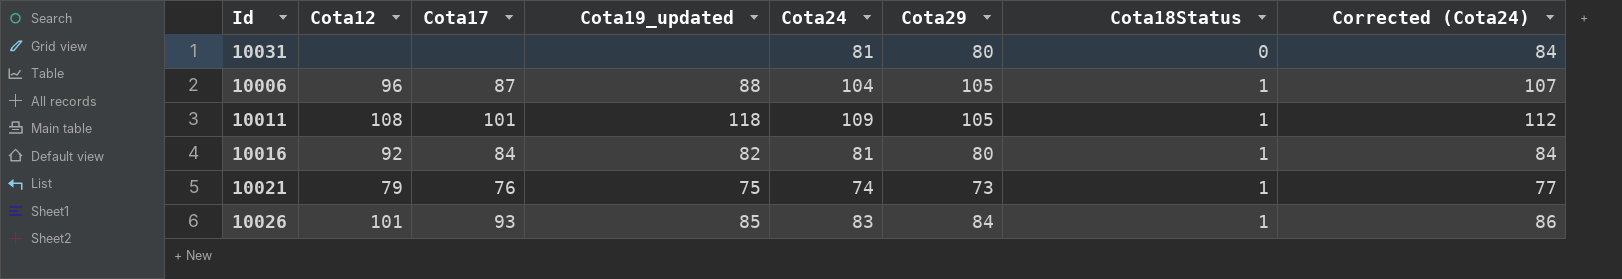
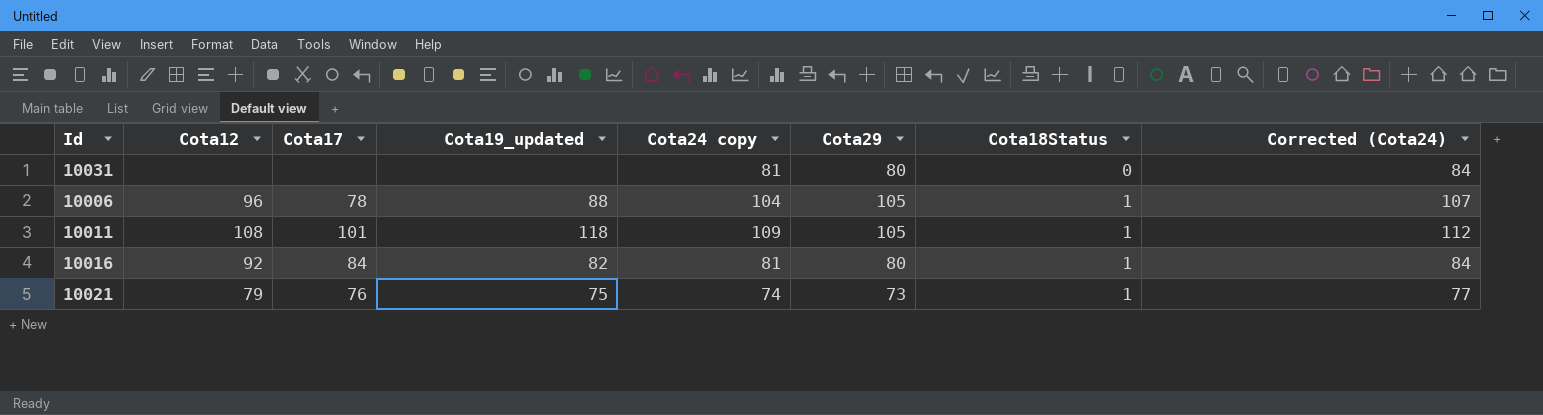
column name: Cota24 -> Cota24 copy
row 10026: 101 | 93 | 85 | 83 | 84 | 1 | 86 -> none
10006 | Cota17: 87 -> 78

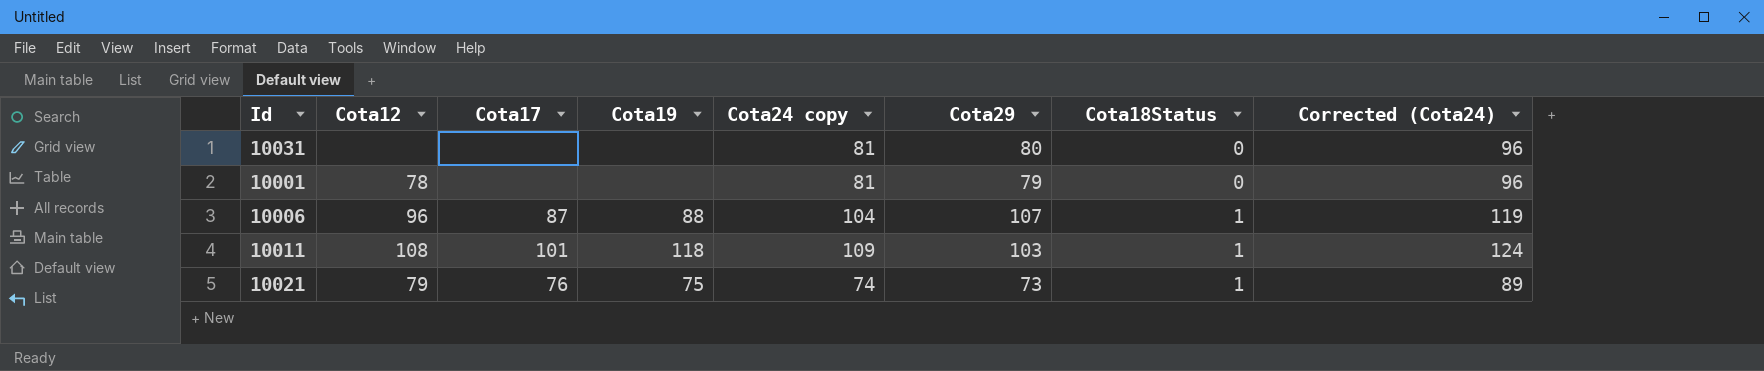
column name: Cota19_updated -> Cota19
column Corrected (Cota24) | formula: [Cota24 copy] + 3 -> [Cota24 copy] + 15
row 10016: 92 | 84 | 82 | 81 | 80 | 1 | 84 -> none
row 10001: none -> 78 | none | none | 81 | 79 | 0 | 96
10006 | Cota17: 78 -> 87
10006 | Cota29: 105 -> 107
10011 | Cota29: 105 -> 103

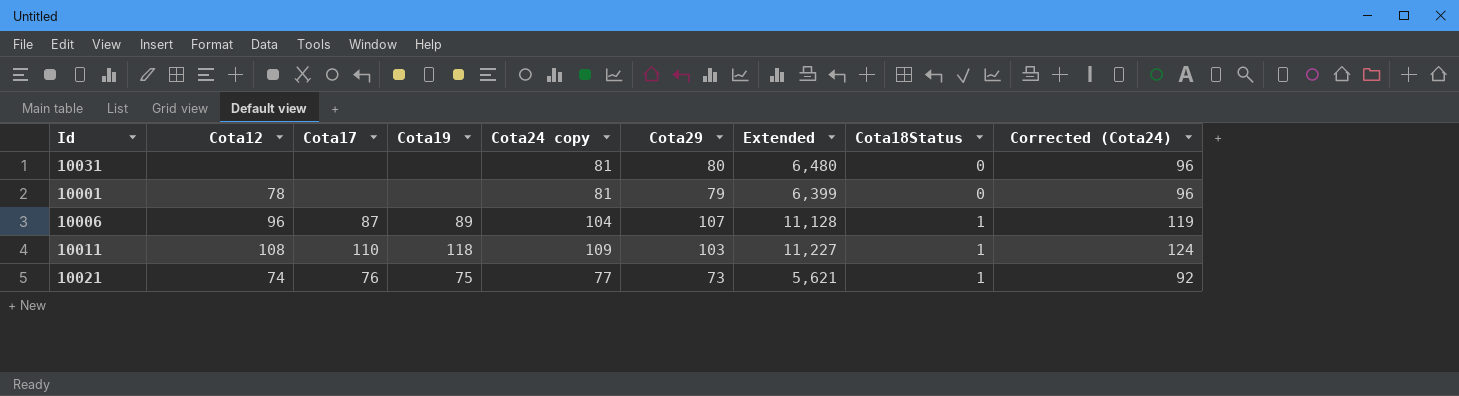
column Extended | formula: none -> [Cota24 copy] * [Cota29]
10006 | Cota19: 88 -> 89
10011 | Cota17: 101 -> 110
10021 | Cota12: 79 -> 74
10021 | Cota24 copy: 74 -> 77
10021 | Corrected (Cota24): 89 -> 92

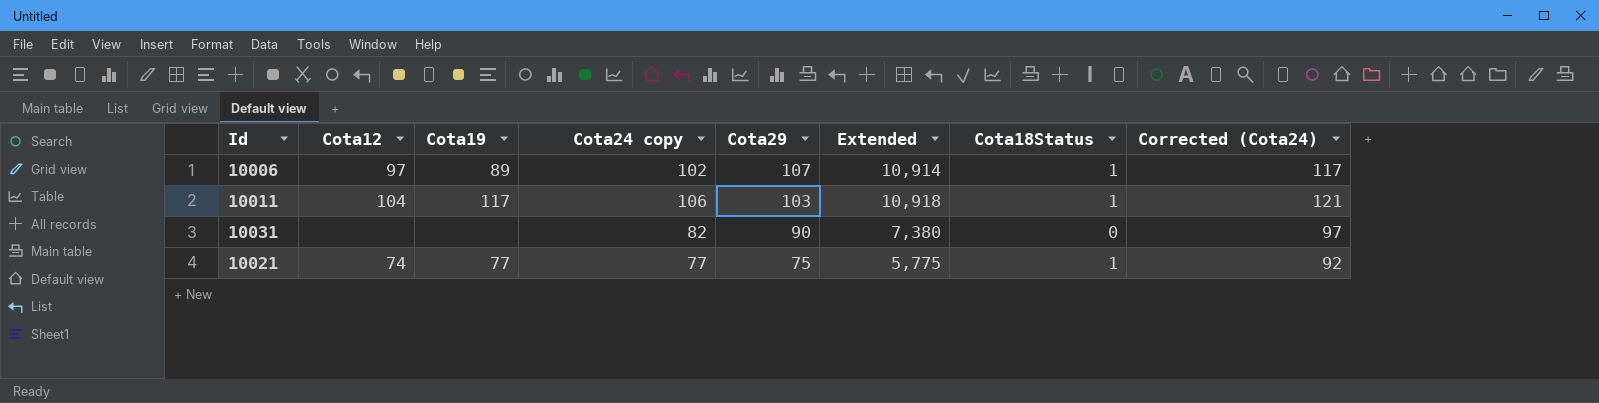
row order: Cota18Status ascending -> Cota29 descending
column Cota17 | position: 3 -> none
row 10001: 78 | none | none | 81 | 79 | 6,399 | 0 | 96 -> none
10006 | Cota12: 96 -> 97
10006 | Cota24 copy: 104 -> 102
10006 | Extended: 11,128 -> 10,914
10006 | Corrected (Cota24): 119 -> 117
10011 | Cota12: 108 -> 104
10011 | Cota19: 118 -> 117
10011 | Cota24 copy: 109 -> 106
10011 | Extended: 11,227 -> 10,918
10011 | Corrected (Cota24): 124 -> 121
10031 | Cota24 copy: 81 -> 82
10031 | Cota29: 80 -> 90
10031 | Extended: 6,480 -> 7,380
10031 | Corrected (Cota24): 96 -> 97
10021 | Cota19: 75 -> 77
10021 | Cota29: 73 -> 75
10021 | Extended: 5,621 -> 5,775

